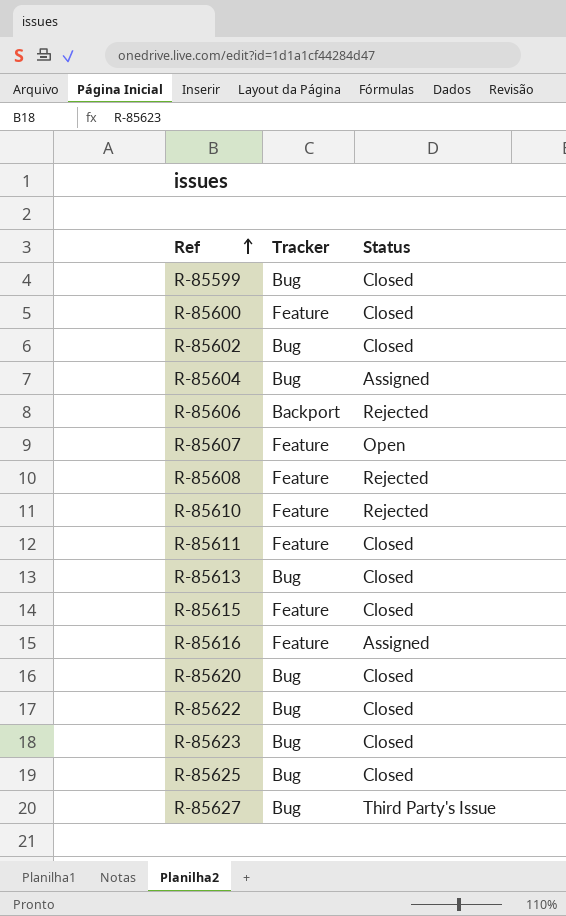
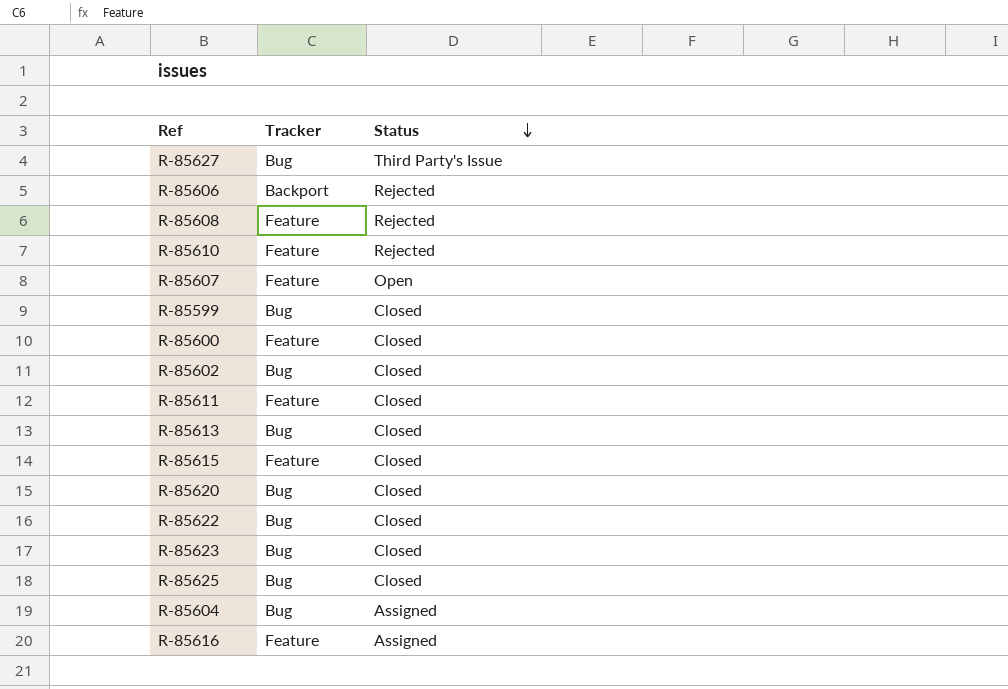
row order: Ref ascending -> Status descending

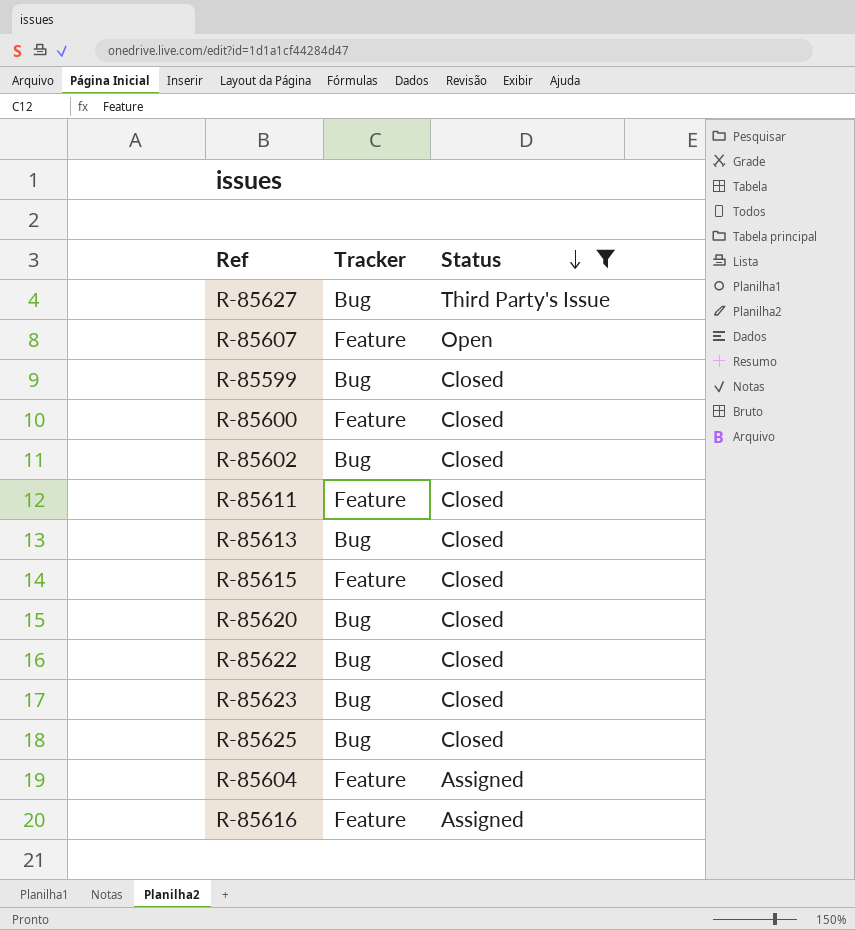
filter: none -> Status != Rejected
R-85604 | Tracker: Bug -> Feature

